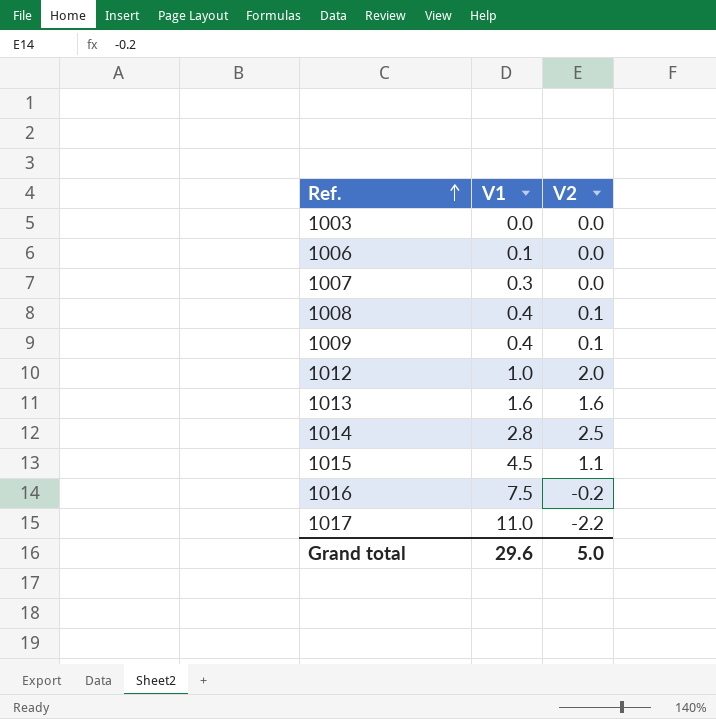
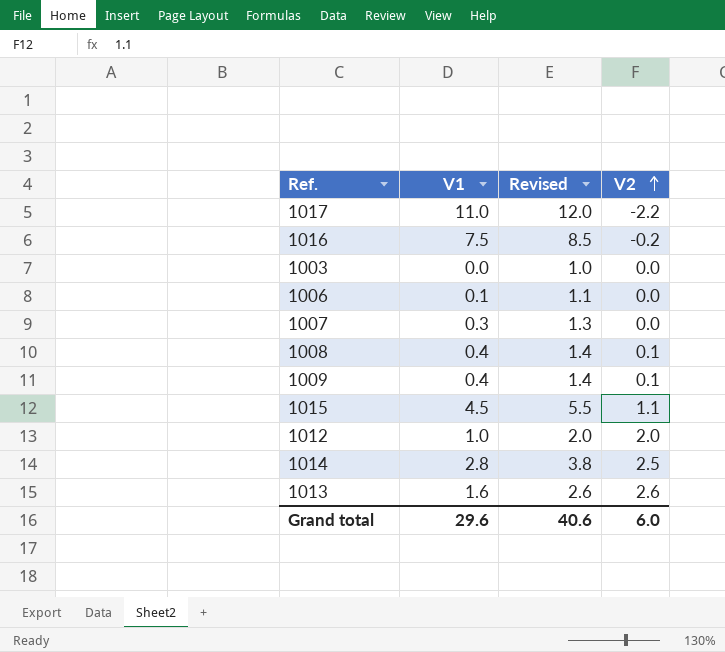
row order: Ref. ascending -> V2 ascending
column Revised | formula: none -> [V1] + 1
1013 | V2: 1.6 -> 2.6
Grand total | V2: 5.0 -> 6.0

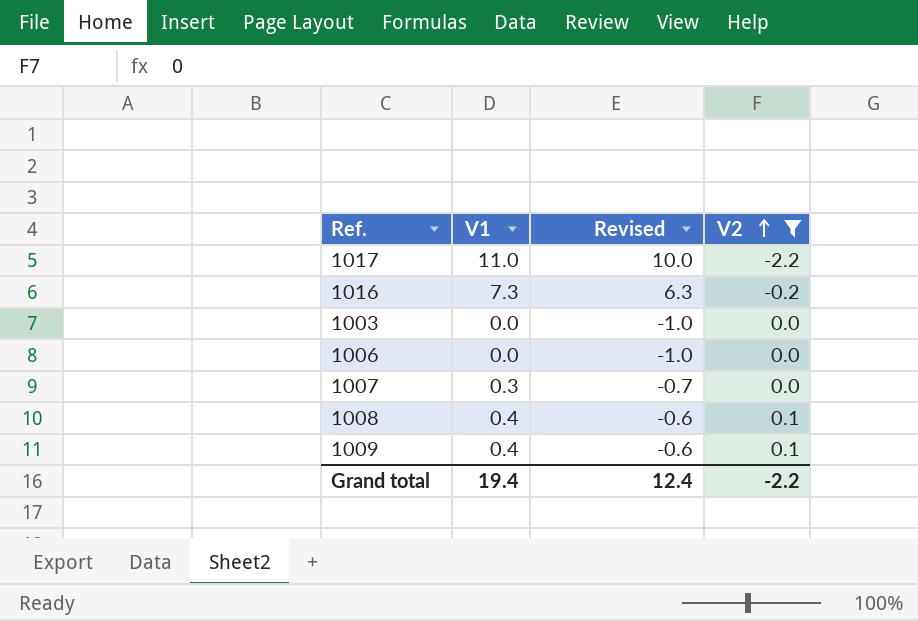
filter: none -> V2 <= 0.1
column Revised | formula: [V1] + 1 -> [V1] - 1
1016 | V1: 7.5 -> 7.3
1006 | V1: 0.1 -> 0.0
Grand total | V1: 29.6 -> 19.4
Grand total | Revised: 40.6 -> 12.4
Grand total | V2: 6.0 -> -2.2

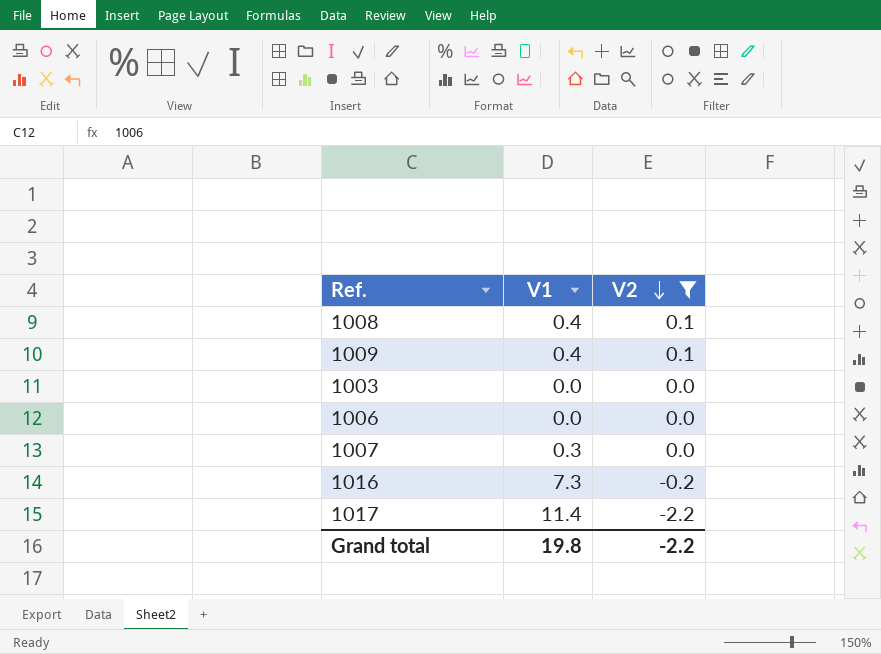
row order: V2 ascending -> V2 descending
column Revised | formula: [V1] - 1 -> none
1017 | V1: 11.0 -> 11.4
Grand total | V1: 19.4 -> 19.8

